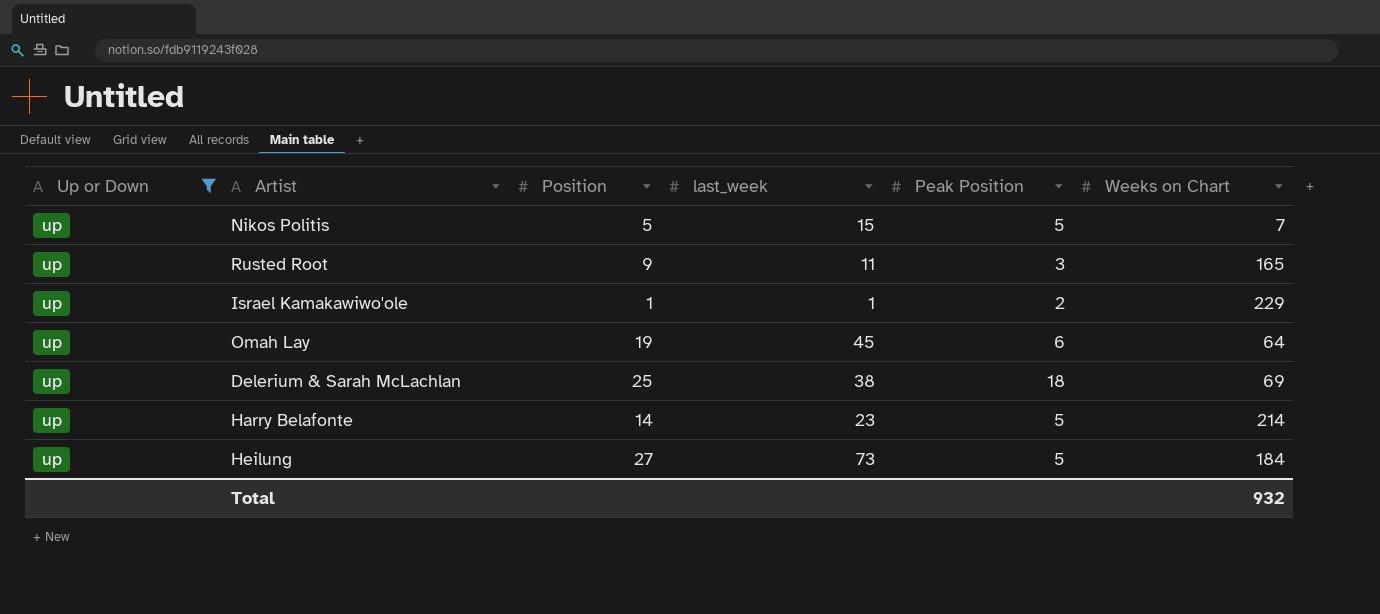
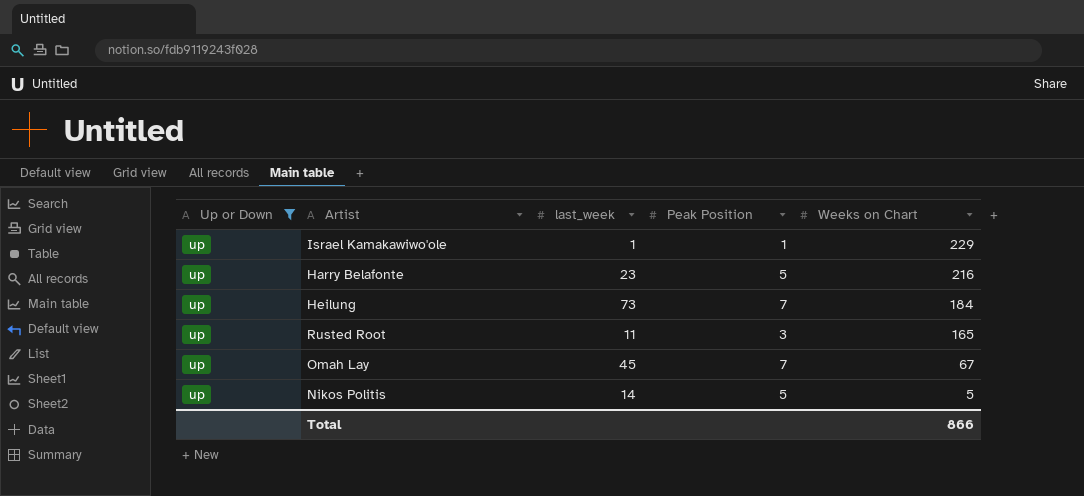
row order: none -> Weeks on Chart descending
column Position | position: 3 -> none
row Delerium & Sarah McLachlan: up | 25 | 38 | 18 | 69 -> none
Israel Kamakawiwo'ole | Peak Position: 2 -> 1
Harry Belafonte | Weeks on Chart: 214 -> 216
Heilung | Peak Position: 5 -> 7
Omah Lay | Peak Position: 6 -> 7
Omah Lay | Weeks on Chart: 64 -> 67
Nikos Politis | last_week: 15 -> 14
Nikos Politis | Weeks on Chart: 7 -> 5
Total | Weeks on Chart: 932 -> 866

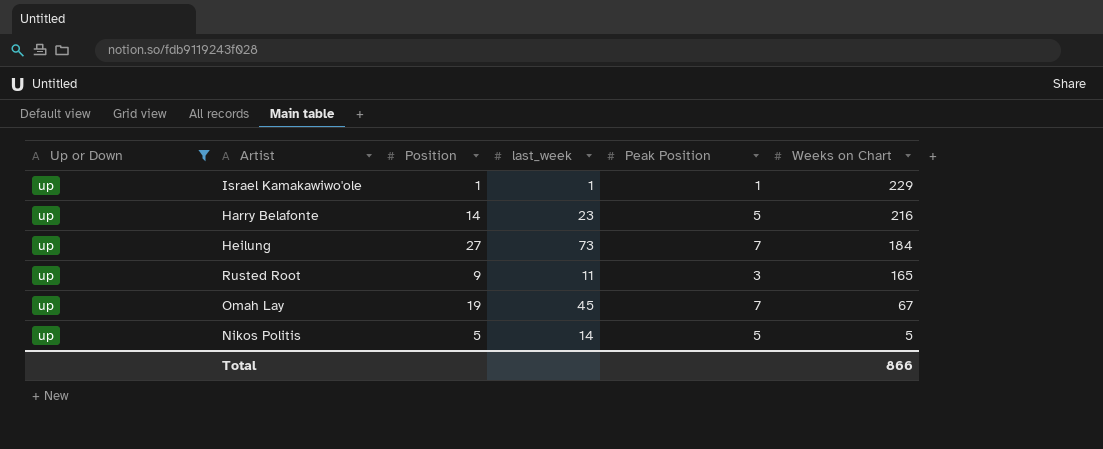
column Position | position: none -> 3

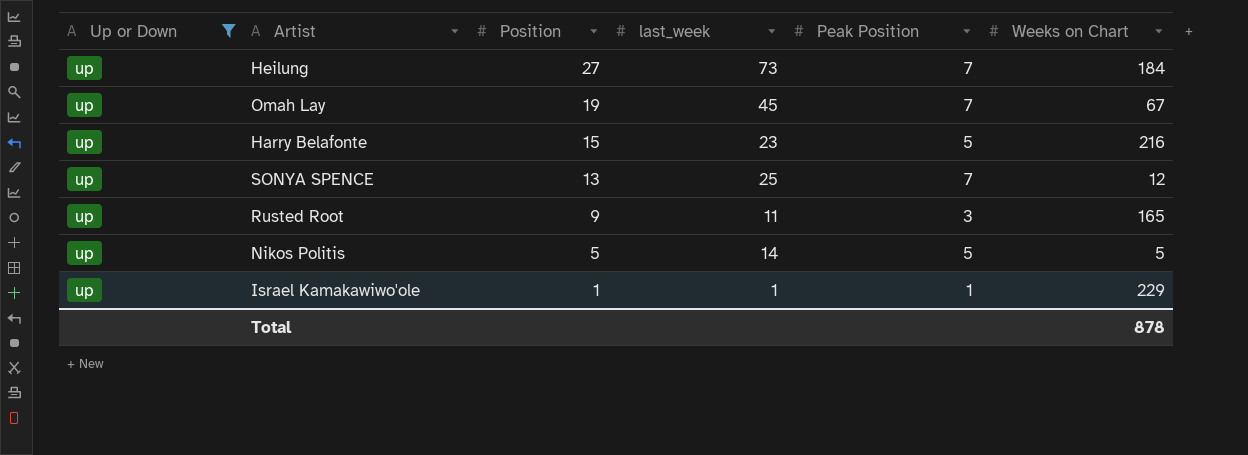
row order: Weeks on Chart descending -> Position descending
Harry Belafonte | Position: 14 -> 15
row SONYA SPENCE: none -> up | 13 | 25 | 7 | 12
Total | Weeks on Chart: 866 -> 878

